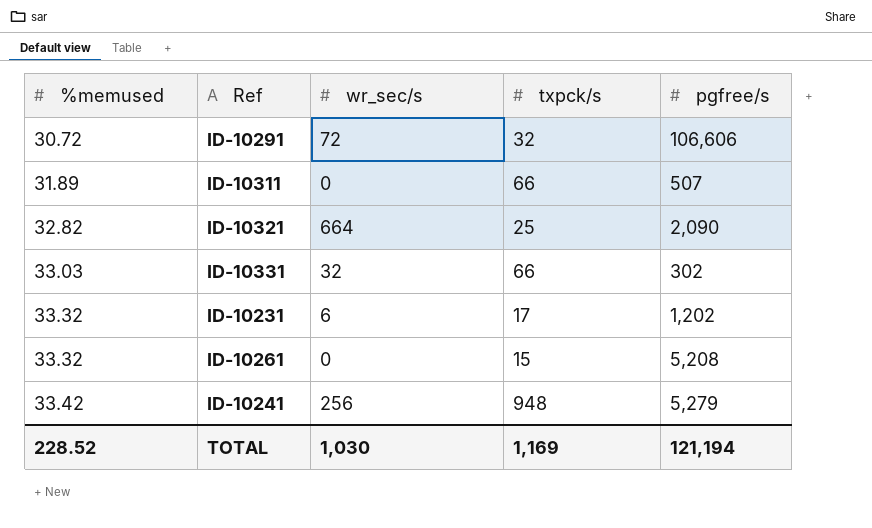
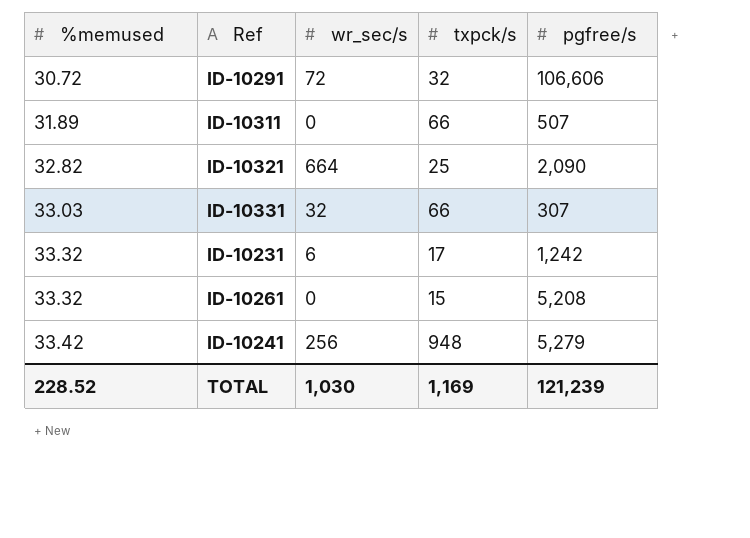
ID-10331 | pgfree/s: 302 -> 307
ID-10231 | pgfree/s: 1,202 -> 1,242
TOTAL | pgfree/s: 121,194 -> 121,239

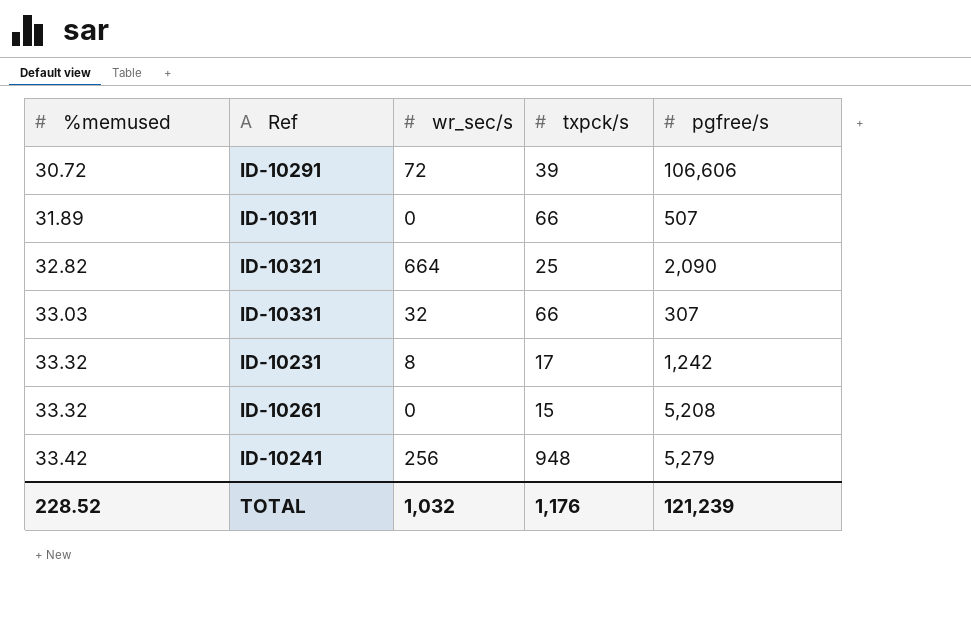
ID-10291 | txpck/s: 32 -> 39
ID-10231 | wr_sec/s: 6 -> 8
TOTAL | wr_sec/s: 1,030 -> 1,032
TOTAL | txpck/s: 1,169 -> 1,176

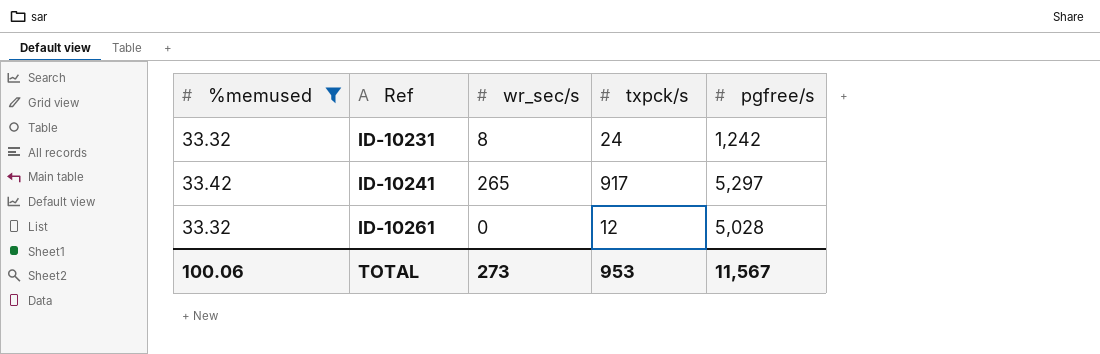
filter: none -> %memused >= 33.32
row order: %memused ascending -> Ref ascending
ID-10231 | txpck/s: 17 -> 24
ID-10241 | wr_sec/s: 256 -> 265
ID-10241 | txpck/s: 948 -> 917
ID-10241 | pgfree/s: 5,279 -> 5,297
ID-10261 | txpck/s: 15 -> 12
ID-10261 | pgfree/s: 5,208 -> 5,028
TOTAL | %memused: 228.52 -> 100.06
TOTAL | wr_sec/s: 1,032 -> 273
TOTAL | txpck/s: 1,176 -> 953
TOTAL | pgfree/s: 121,239 -> 11,567

